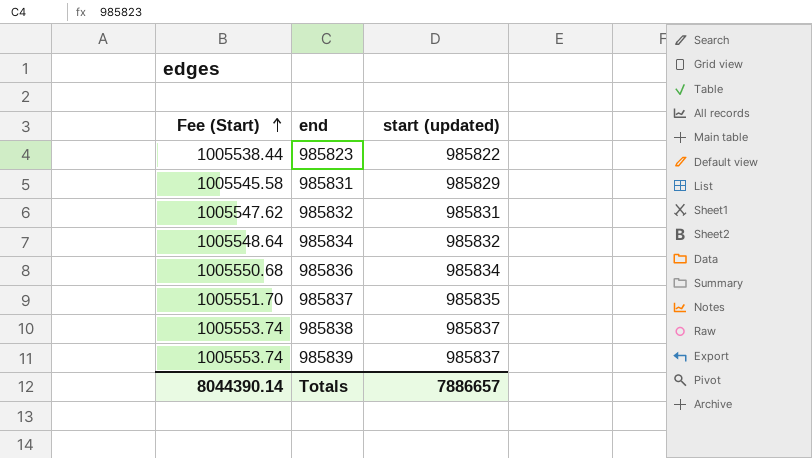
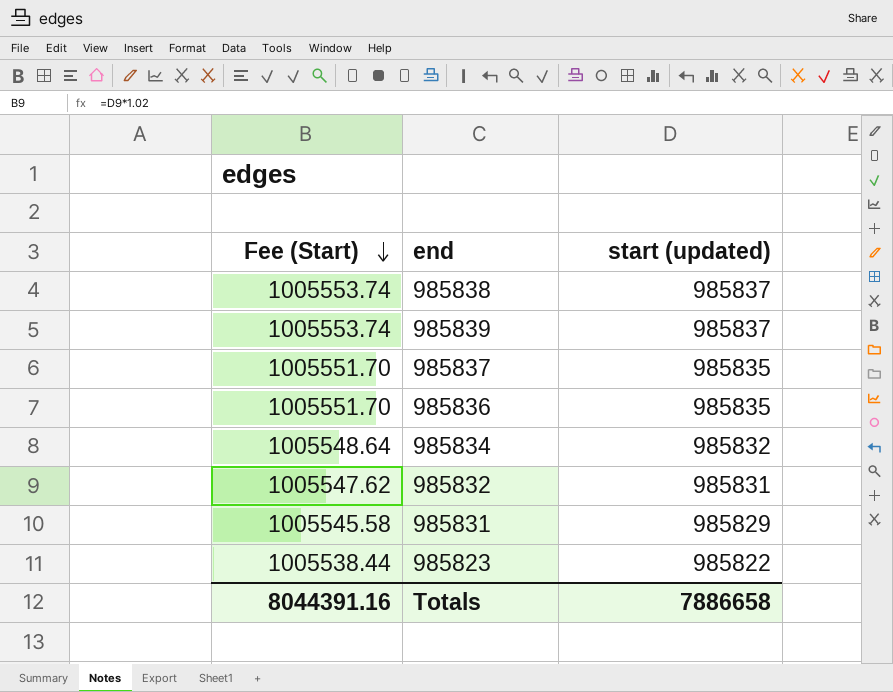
row order: Fee (Start) ascending -> Fee (Start) descending
985836 | Fee (Start): 1005550.68 -> 1005551.70
985836 | start (updated): 985834 -> 985835
Totals | Fee (Start): 8044390.14 -> 8044391.16
Totals | start (updated): 7886657 -> 7886658

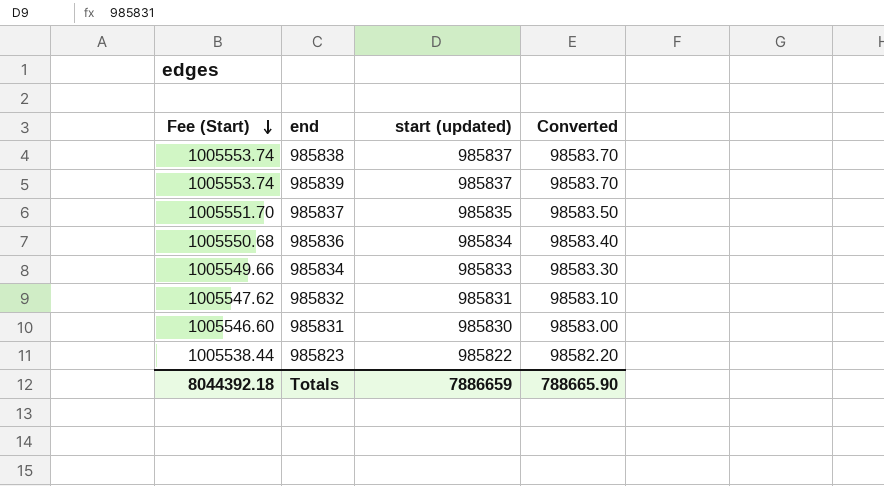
column Converted | formula: none -> [start (updated)] * 0.1
985836 | Fee (Start): 1005551.70 -> 1005550.68
985836 | start (updated): 985835 -> 985834
985834 | Fee (Start): 1005548.64 -> 1005549.66
985834 | start (updated): 985832 -> 985833
985831 | Fee (Start): 1005545.58 -> 1005546.60
985831 | start (updated): 985829 -> 985830
Totals | Fee (Start): 8044391.16 -> 8044392.18
Totals | start (updated): 7886658 -> 7886659

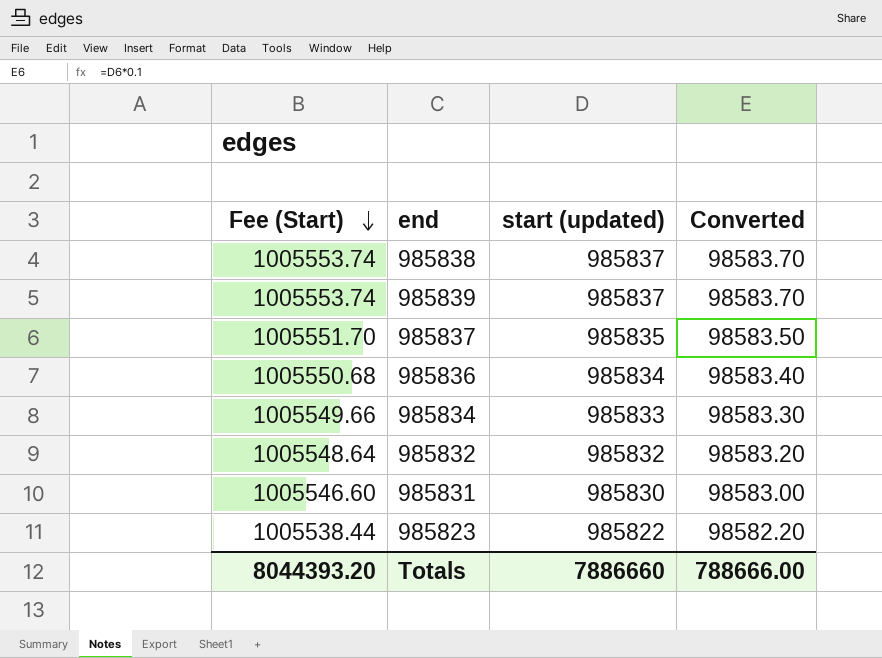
985832 | Fee (Start): 1005547.62 -> 1005548.64
985832 | start (updated): 985831 -> 985832
985832 | Converted: 98583.10 -> 98583.20
Totals | Fee (Start): 8044392.18 -> 8044393.20
Totals | start (updated): 7886659 -> 7886660
Totals | Converted: 788665.90 -> 788666.00

